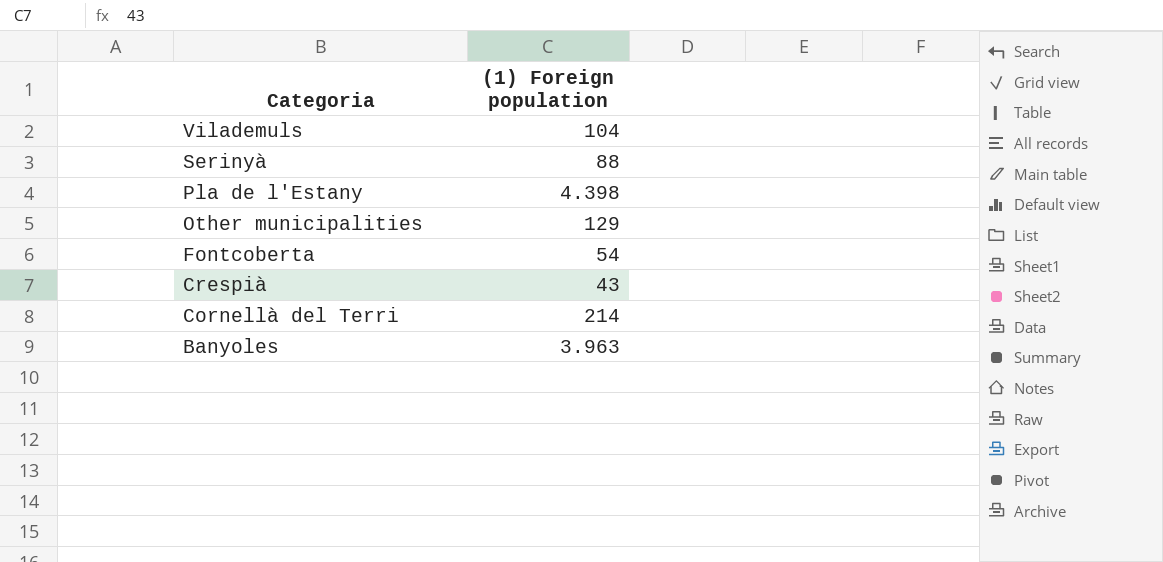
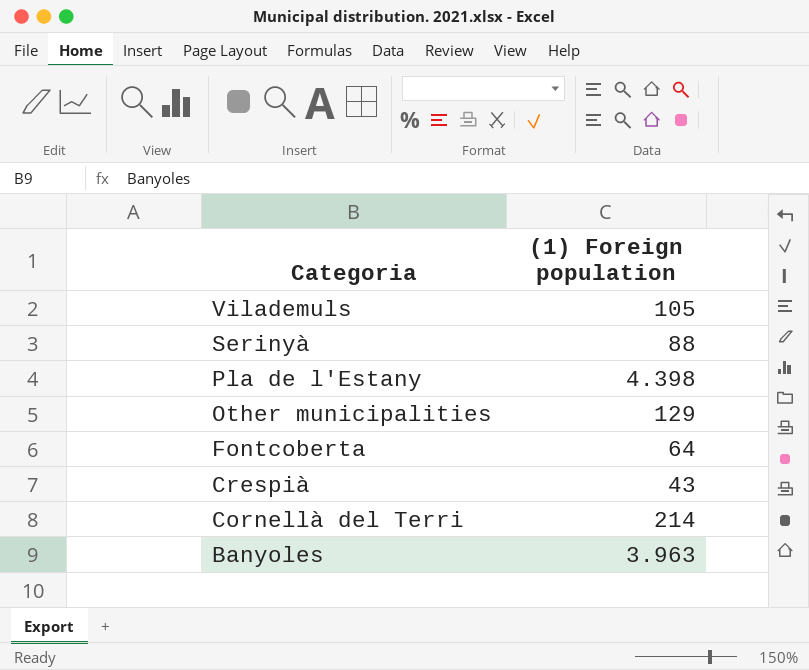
Vilademuls | (1) Foreign population: 104 -> 105
Fontcoberta | (1) Foreign population: 54 -> 64

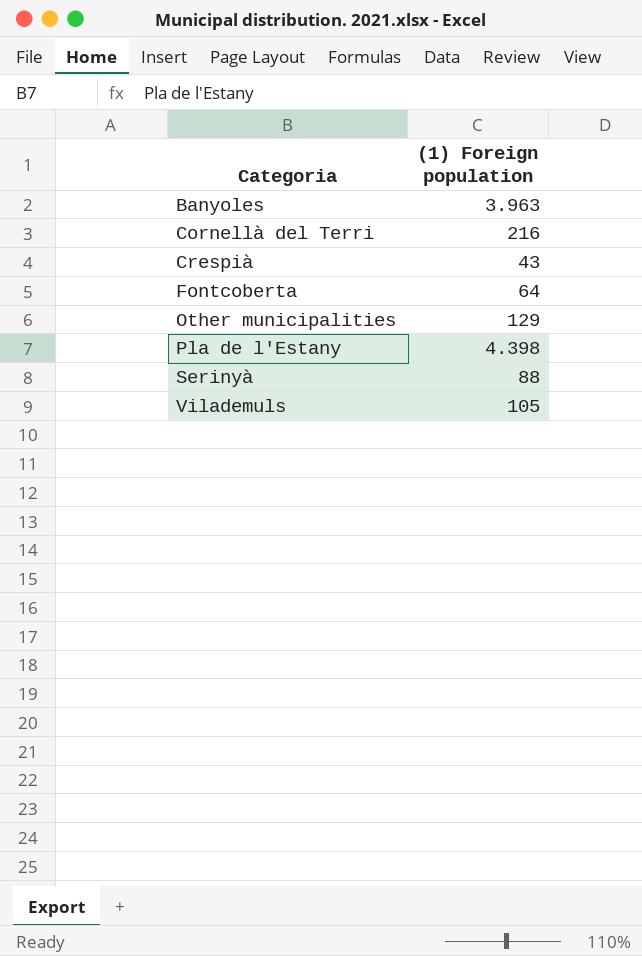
row order: Categoria descending -> Categoria ascending
Cornellà del Terri | (1) Foreign population: 214 -> 216

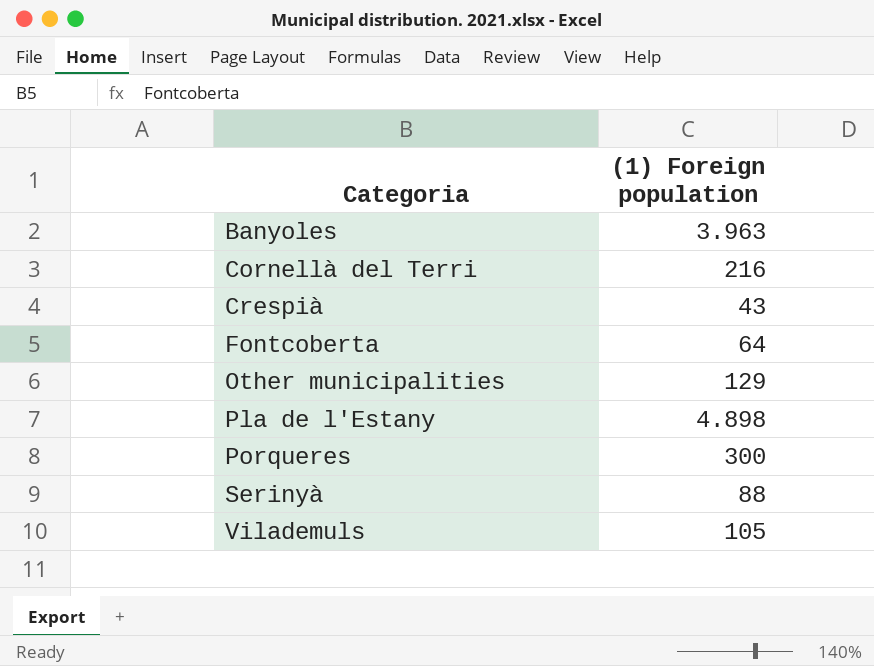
Pla de l'Estany | (1) Foreign population: 4.398 -> 4.898
row Porqueres: none -> 300

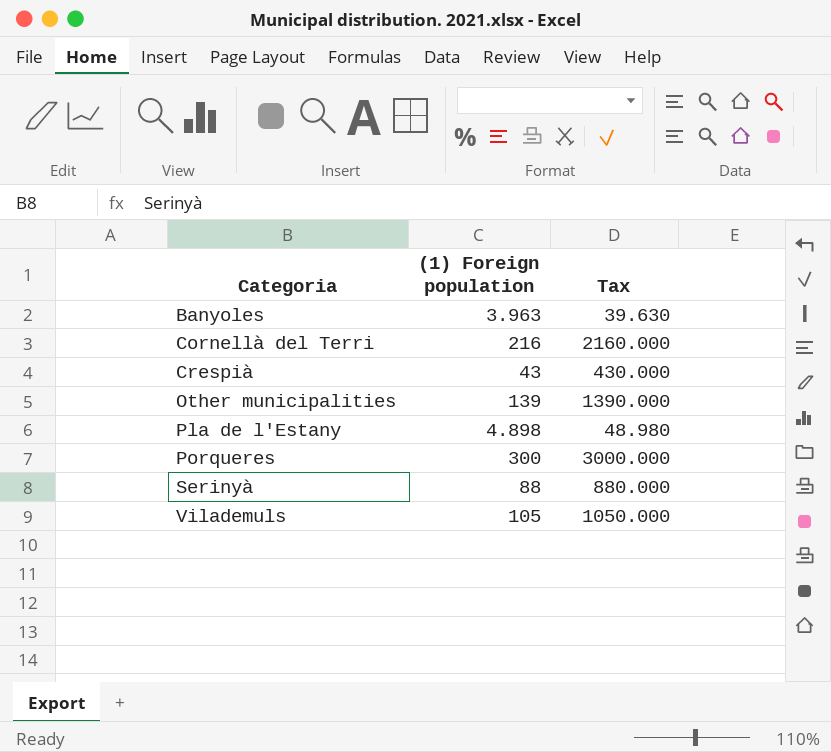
column Tax | formula: none -> [(1) Foreign population] * 10
row Fontcoberta: 64 -> none
Other municipalities | (1) Foreign population: 129 -> 139

